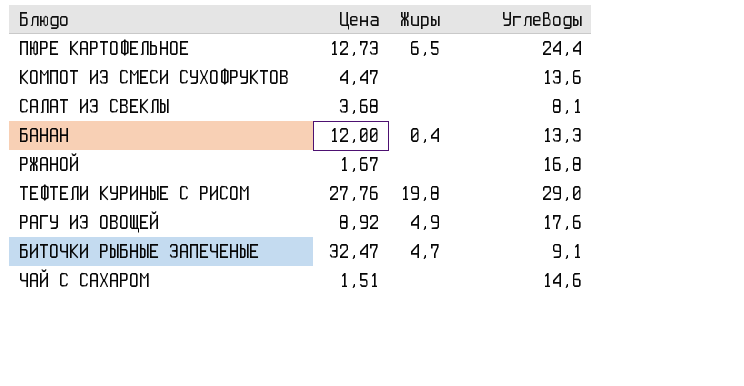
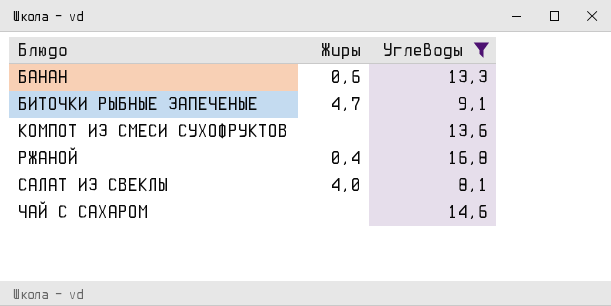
filter: none -> Углеводы <= 16,8
row order: none -> Блюдо ascending
column Цена | position: 2 -> none
БАНАН | Жиры: 0,4 -> 0,6
РЖАНОЙ | Жиры: none -> 0,4
САЛАТ ИЗ СВЕКЛЫ | Жиры: none -> 4,0

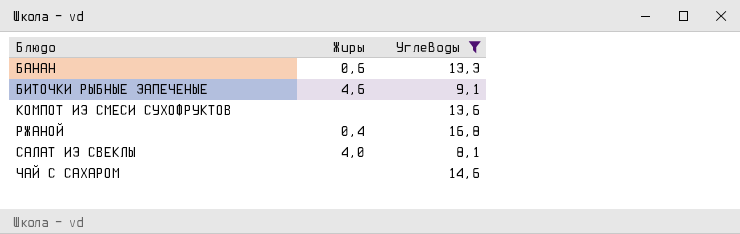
БИТОЧКИ РЫБНЫЕ ЗАПЕЧЕНЫЕ | Жиры: 4,7 -> 4,6

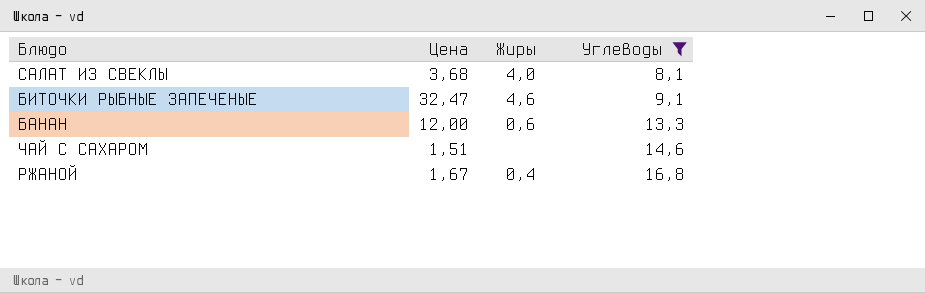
row order: Блюдо ascending -> Углеводы ascending
column Цена | position: none -> 2
row КОМПОТ ИЗ СМЕСИ СУХОФРУКТОВ: none | 13,6 -> none

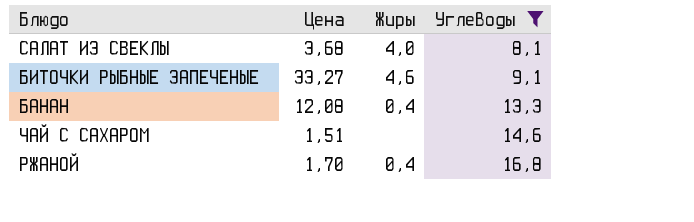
БИТОЧКИ РЫБНЫЕ ЗАПЕЧЕНЫЕ | Цена: 32,47 -> 33,27
БАНАН | Цена: 12,00 -> 12,08
БАНАН | Жиры: 0,6 -> 0,4
РЖАНОЙ | Цена: 1,67 -> 1,70

